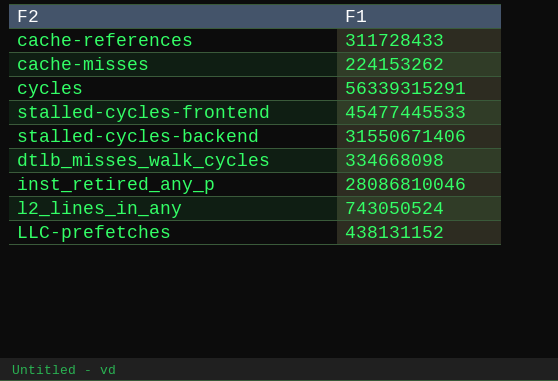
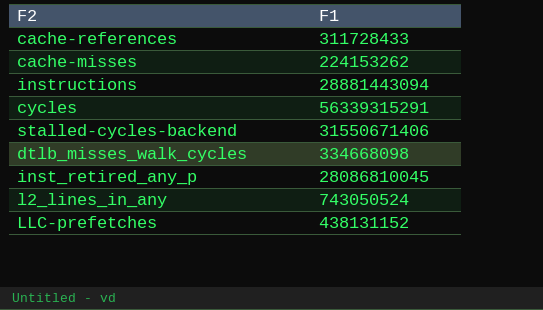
row stalled-cycles-frontend: 45477445533 -> none
row instructions: none -> 28881443094
inst_retired_any_p | F1: 28086810046 -> 28086810045

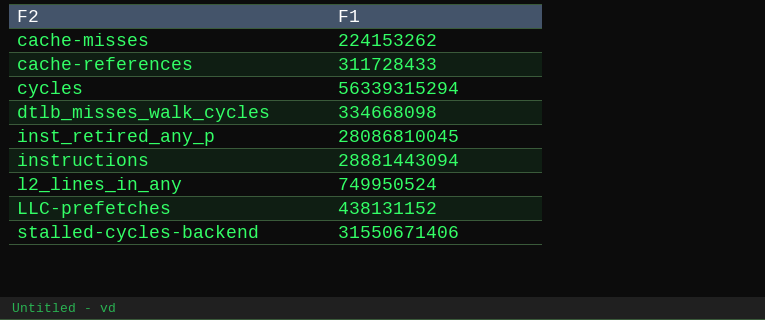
row order: none -> F2 ascending
cycles | F1: 56339315291 -> 56339315294
l2_lines_in_any | F1: 743050524 -> 749950524

